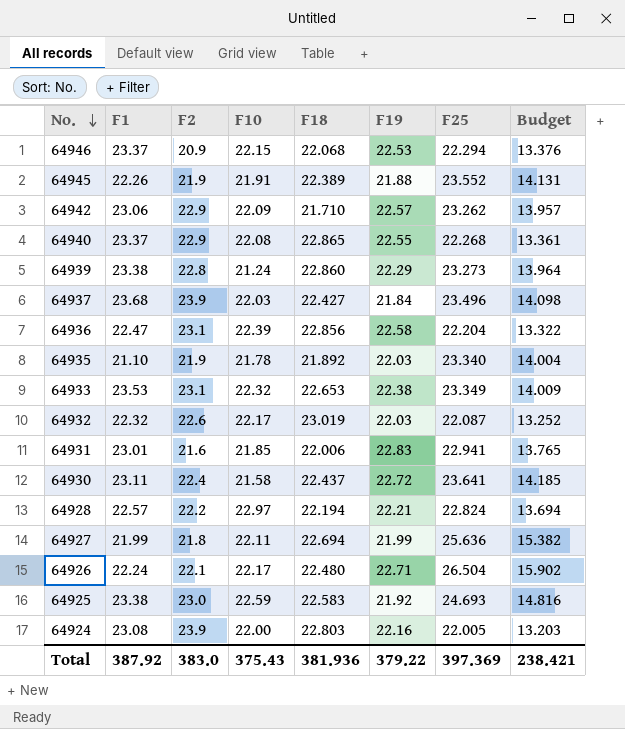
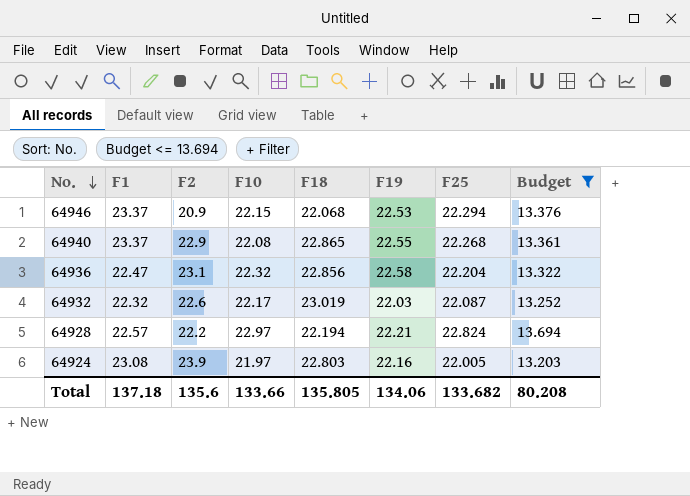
filter: none -> Budget <= 13.694
64936 | F10: 22.39 -> 22.32
64924 | F10: 22.00 -> 21.97
Total | F1: 387.92 -> 137.18
Total | F2: 383.0 -> 135.6
Total | F10: 375.43 -> 133.66
Total | F18: 381.936 -> 135.805
Total | F19: 379.22 -> 134.06
Total | F25: 397.369 -> 133.682
Total | Budget: 238.421 -> 80.208

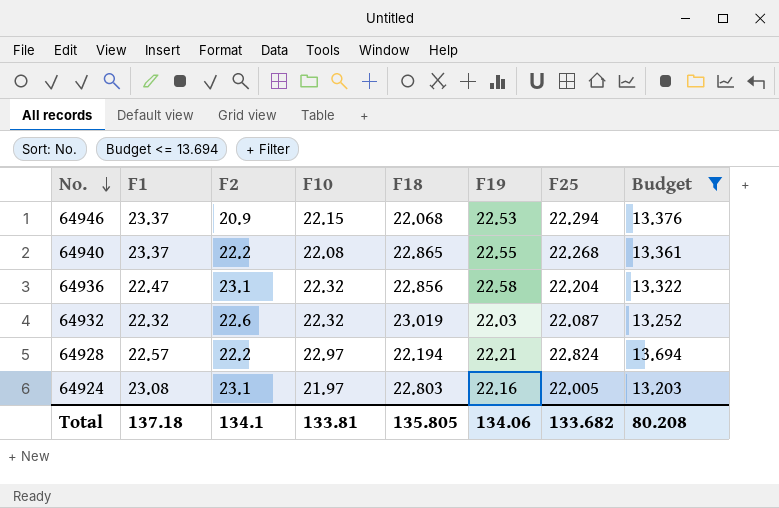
64940 | F2: 22.9 -> 22.2
64932 | F10: 22.17 -> 22.32
64924 | F2: 23.9 -> 23.1
Total | F2: 135.6 -> 134.1
Total | F10: 133.66 -> 133.81

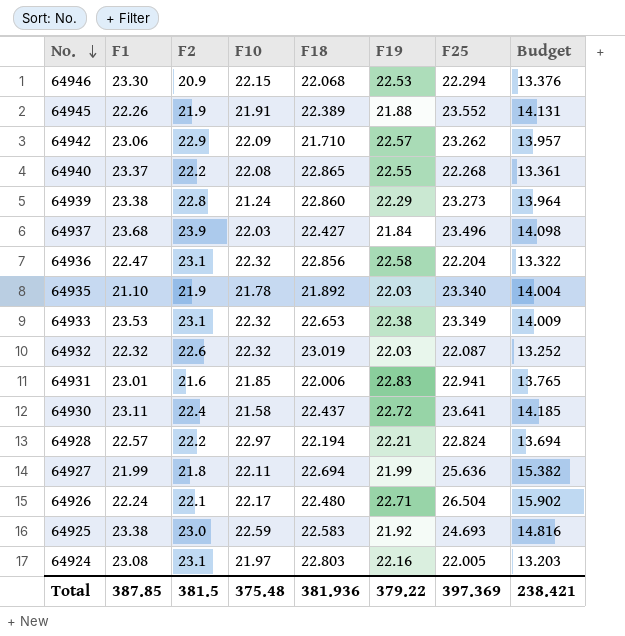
filter: Budget <= 13.694 -> none
64946 | F1: 23.37 -> 23.30
Total | F1: 137.18 -> 387.85
Total | F2: 134.1 -> 381.5
Total | F10: 133.81 -> 375.48
Total | F18: 135.805 -> 381.936
Total | F19: 134.06 -> 379.22
Total | F25: 133.682 -> 397.369
Total | Budget: 80.208 -> 238.421

